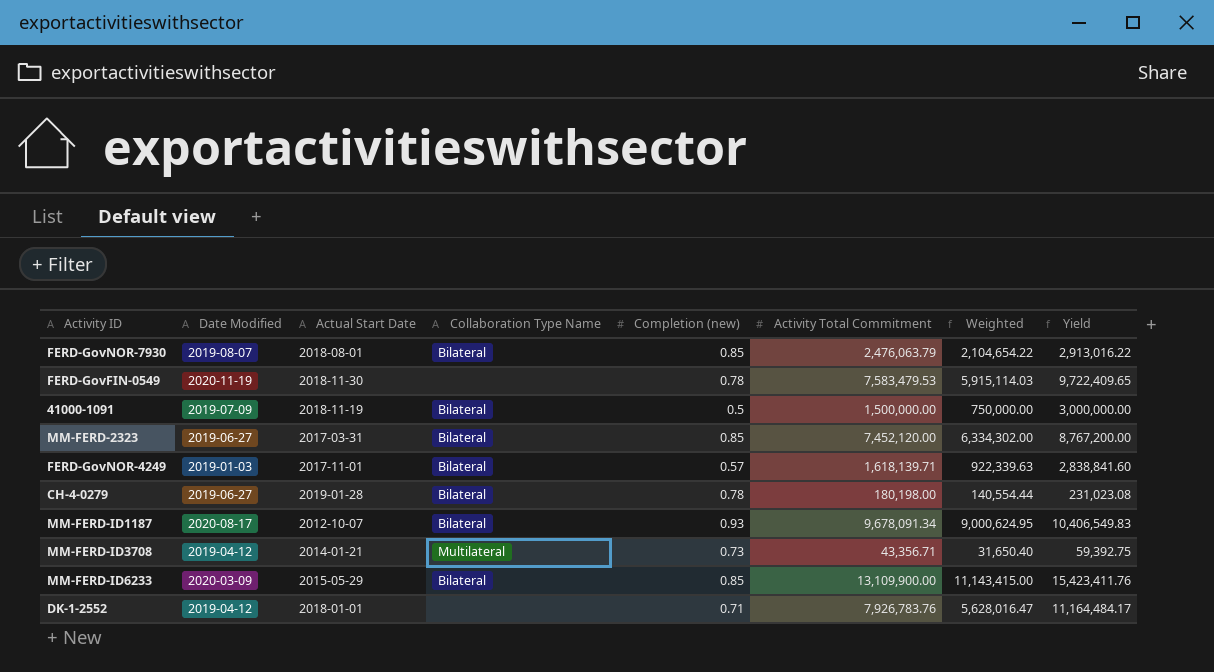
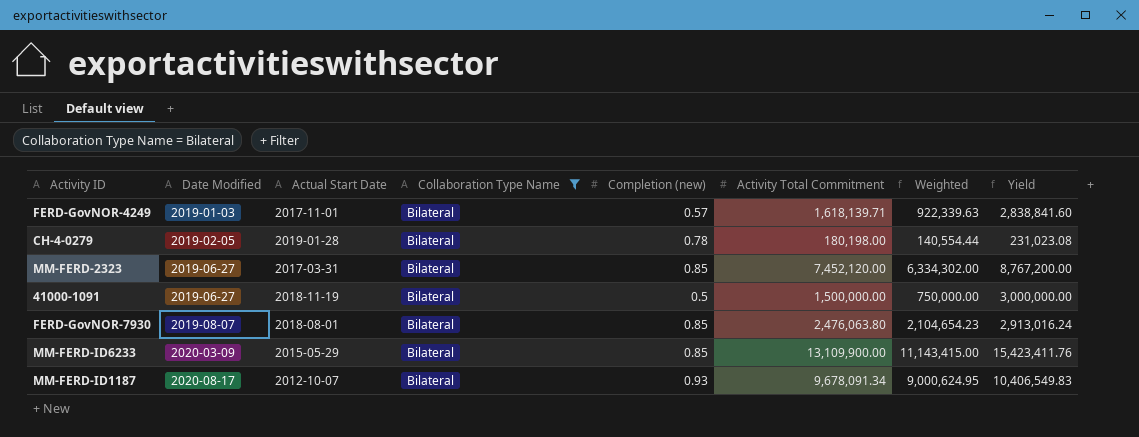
filter: none -> Collaboration Type Name = Bilateral
row order: none -> Date Modified ascending
CH-4-0279 | Date Modified: 2019-06-27 -> 2019-02-05
41000-1091 | Date Modified: 2019-07-09 -> 2019-06-27
FERD-GovNOR-7930 | Activity Total Commitment: 2,476,063.79 -> 2,476,063.80
FERD-GovNOR-7930 | Weighted: 2,104,654.22 -> 2,104,654.23
FERD-GovNOR-7930 | Yield: 2,913,016.22 -> 2,913,016.24

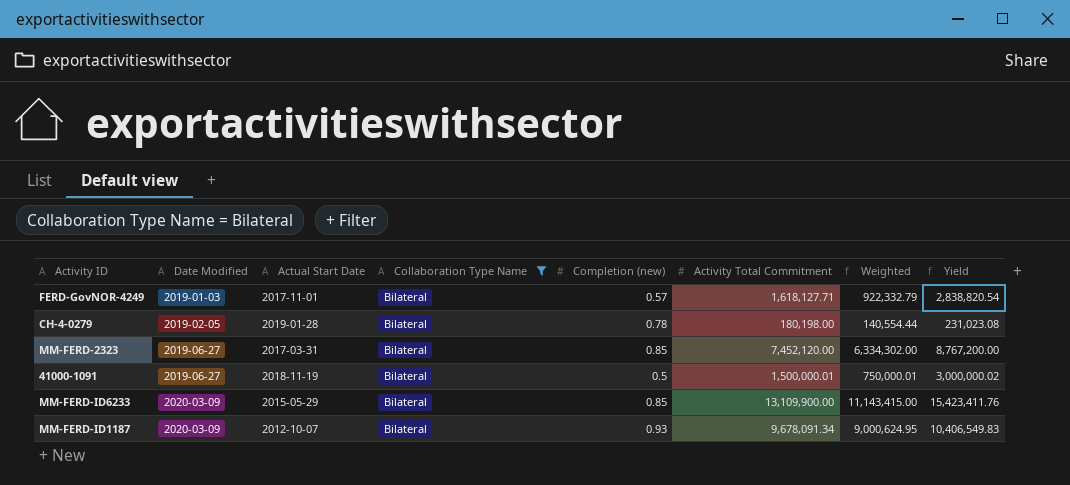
row FERD-GovNOR-7930: 2019-08-07 | 2018-08-01 | Bilateral | 0.85 | 2,476,063.80 | 2,104,654.23 | 2,913,016.24 -> none
FERD-GovNOR-4249 | Activity Total Commitment: 1,618,139.71 -> 1,618,127.71
FERD-GovNOR-4249 | Weighted: 922,339.63 -> 922,332.79
FERD-GovNOR-4249 | Yield: 2,838,841.60 -> 2,838,820.54
41000-1091 | Activity Total Commitment: 1,500,000.00 -> 1,500,000.01
41000-1091 | Weighted: 750,000.00 -> 750,000.01
41000-1091 | Yield: 3,000,000.00 -> 3,000,000.02
MM-FERD-ID1187 | Date Modified: 2020-08-17 -> 2020-03-09

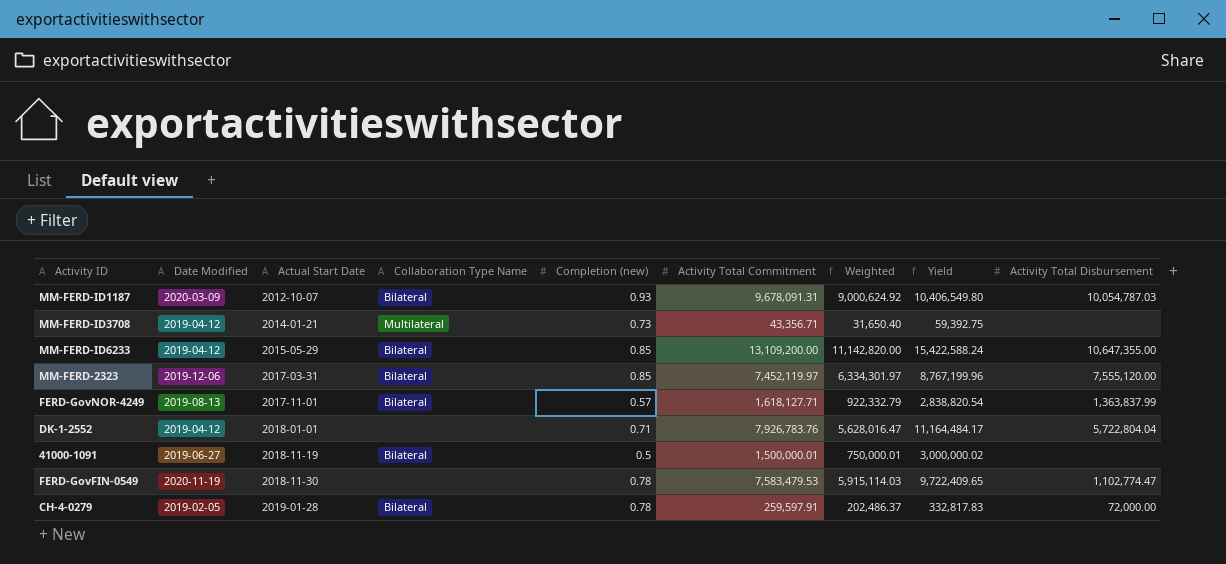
filter: Collaboration Type Name = Bilateral -> none
row order: Date Modified ascending -> Actual Start Date ascending
column Activity Total Disbursement | position: none -> 9
MM-FERD-ID1187 | Activity Total Commitment: 9,678,091.34 -> 9,678,091.31
MM-FERD-ID1187 | Weighted: 9,000,624.95 -> 9,000,624.92
MM-FERD-ID1187 | Yield: 10,406,549.83 -> 10,406,549.80
MM-FERD-ID6233 | Date Modified: 2020-03-09 -> 2019-04-12
MM-FERD-ID6233 | Activity Total Commitment: 13,109,900.00 -> 13,109,200.00
MM-FERD-ID6233 | Weighted: 11,143,415.00 -> 11,142,820.00
MM-FERD-ID6233 | Yield: 15,423,411.76 -> 15,422,588.24
MM-FERD-2323 | Date Modified: 2019-06-27 -> 2019-12-06
MM-FERD-2323 | Activity Total Commitment: 7,452,120.00 -> 7,452,119.97
MM-FERD-2323 | Weighted: 6,334,302.00 -> 6,334,301.97
MM-FERD-2323 | Yield: 8,767,200.00 -> 8,767,199.96
FERD-GovNOR-4249 | Date Modified: 2019-01-03 -> 2019-08-13
CH-4-0279 | Activity Total Commitment: 180,198.00 -> 259,597.91
CH-4-0279 | Weighted: 140,554.44 -> 202,486.37
CH-4-0279 | Yield: 231,023.08 -> 332,817.83

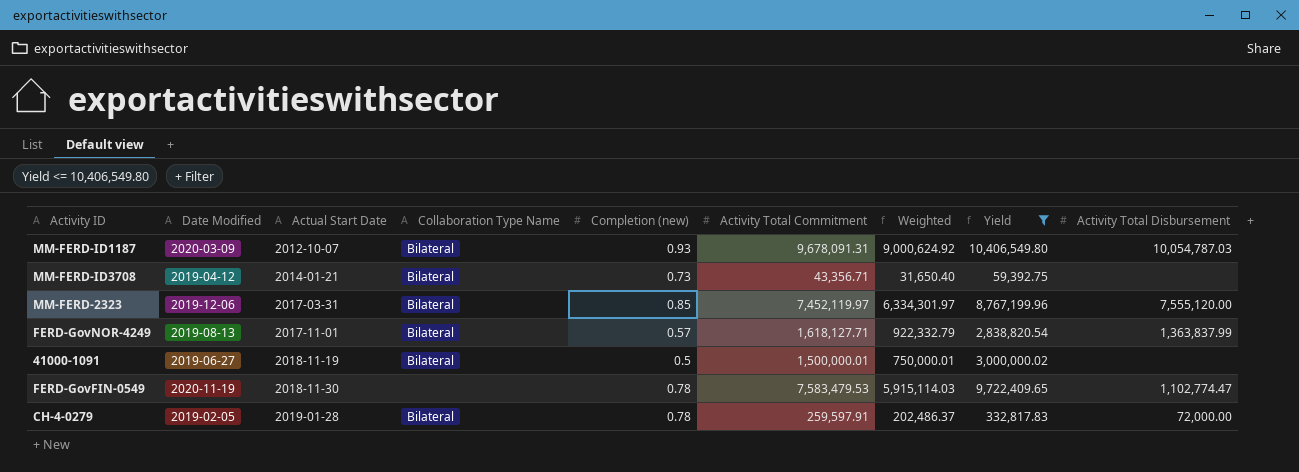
filter: none -> Yield <= 10,406,549.80
MM-FERD-ID3708 | Collaboration Type Name: Multilateral -> Bilateral

